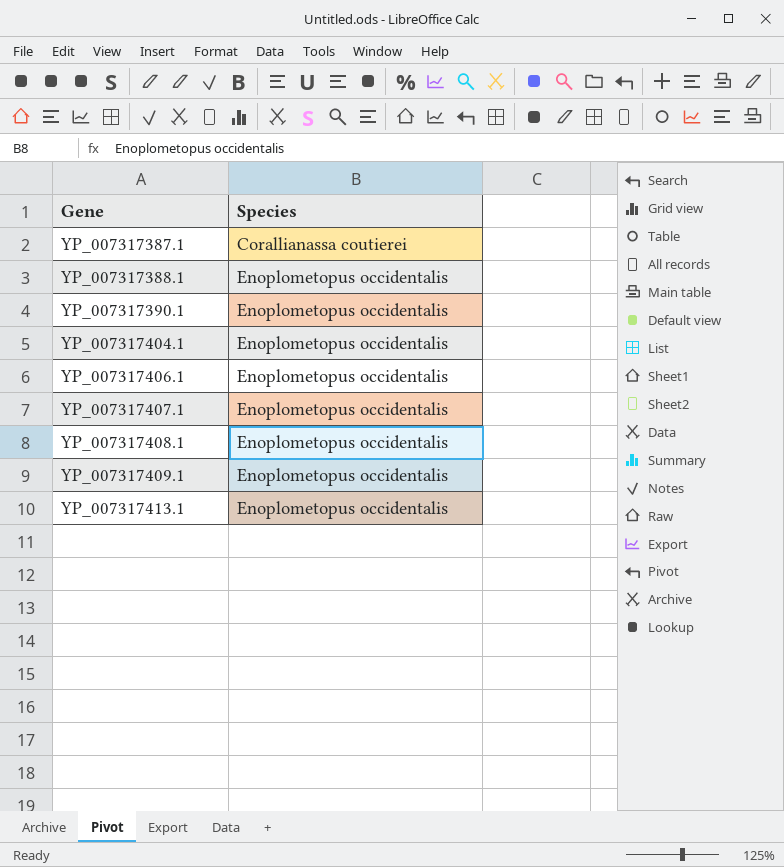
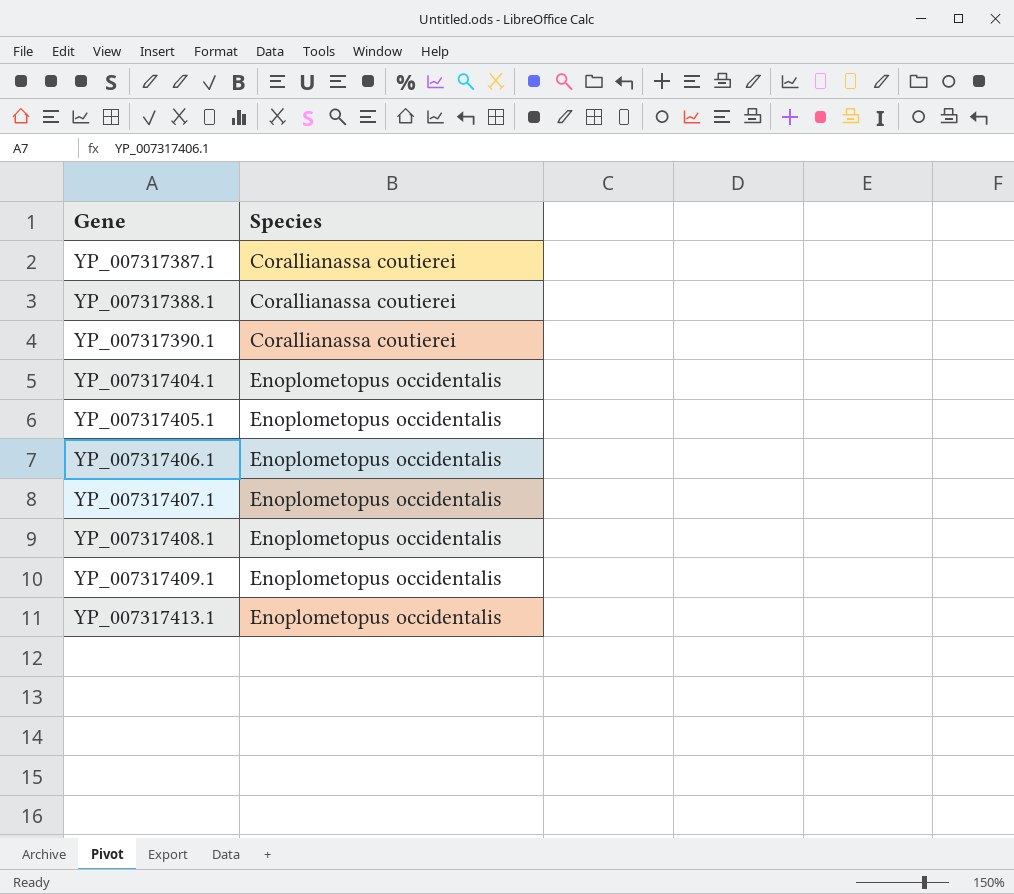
YP_007317388.1 | Species: Enoplometopus occidentalis -> Corallianassa coutierei
YP_007317390.1 | Species: Enoplometopus occidentalis -> Corallianassa coutierei
row YP_007317405.1: none -> Enoplometopus occidentalis

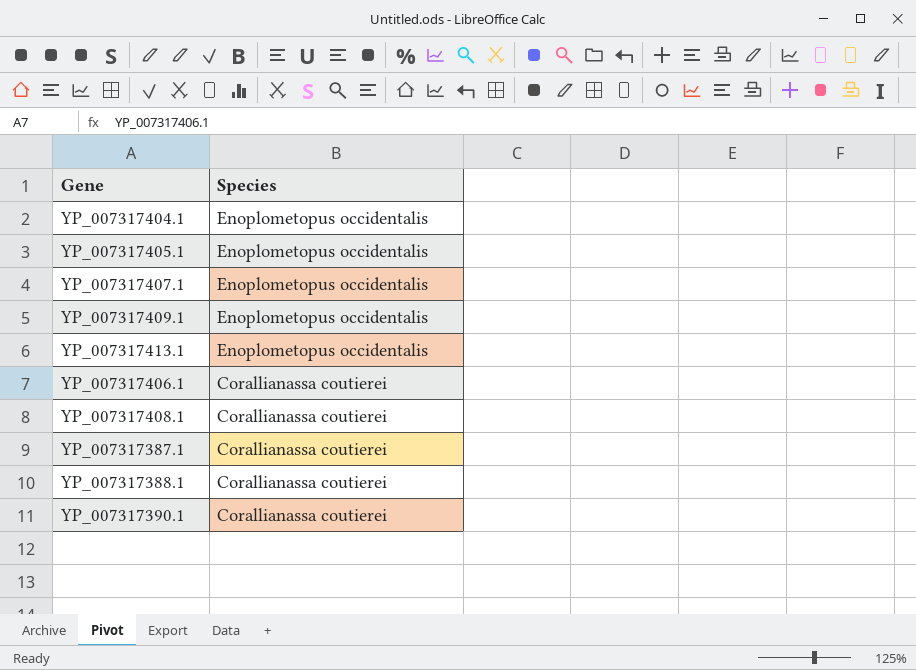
row order: Gene ascending -> Species descending
YP_007317406.1 | Species: Enoplometopus occidentalis -> Corallianassa coutierei
YP_007317408.1 | Species: Enoplometopus occidentalis -> Corallianassa coutierei

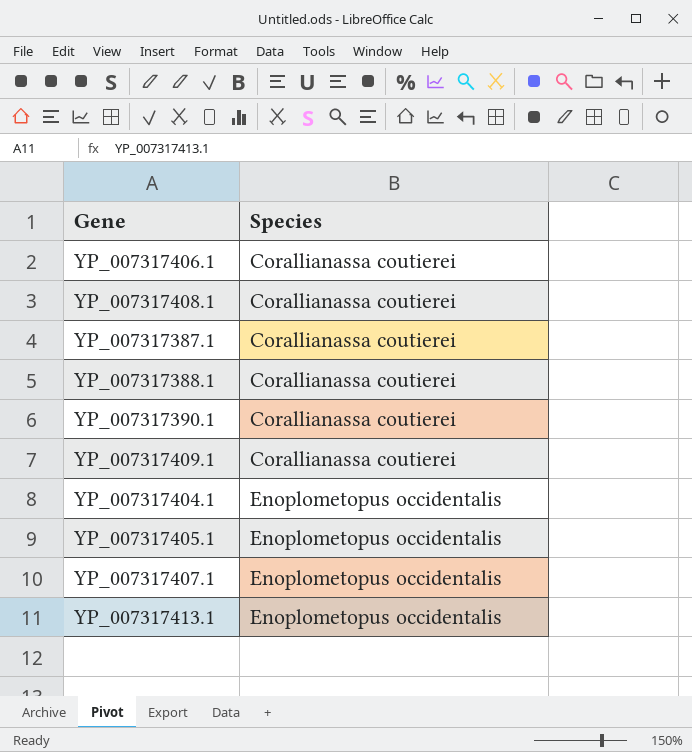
row order: Species descending -> Species ascending
YP_007317409.1 | Species: Enoplometopus occidentalis -> Corallianassa coutierei

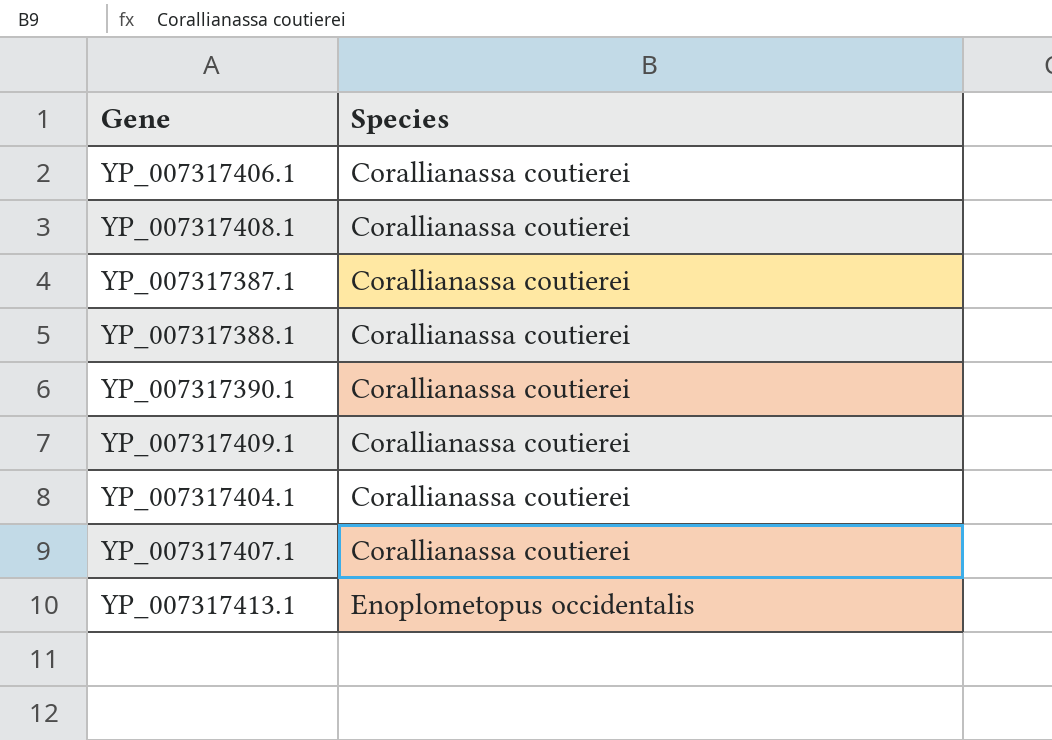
row YP_007317405.1: Enoplometopus occidentalis -> none
YP_007317404.1 | Species: Enoplometopus occidentalis -> Corallianassa coutierei
YP_007317407.1 | Species: Enoplometopus occidentalis -> Corallianassa coutierei

